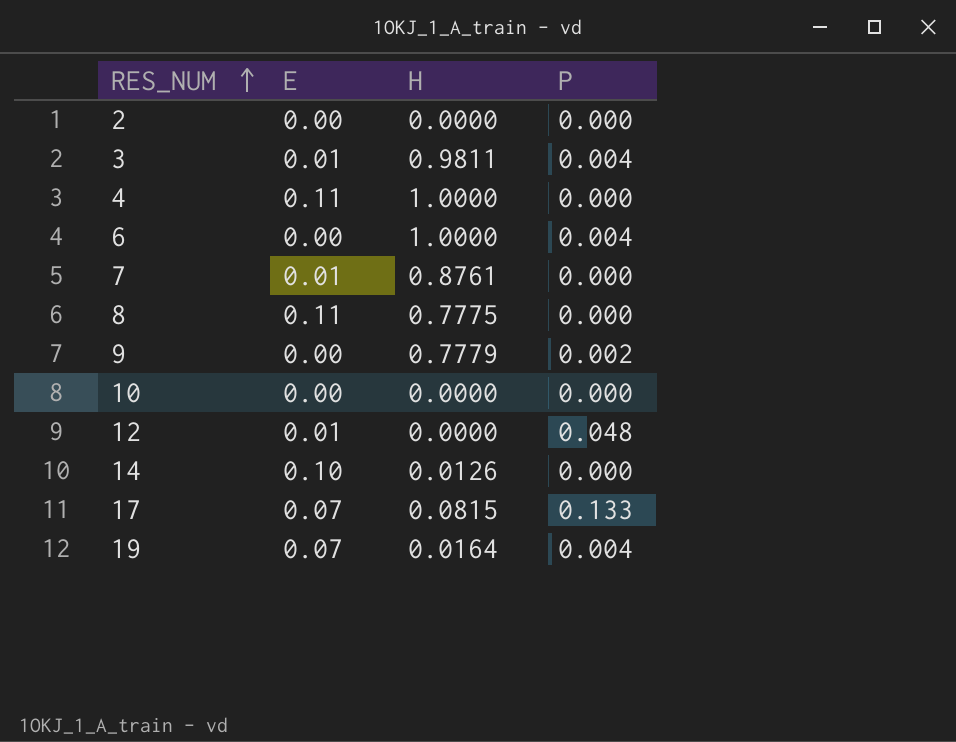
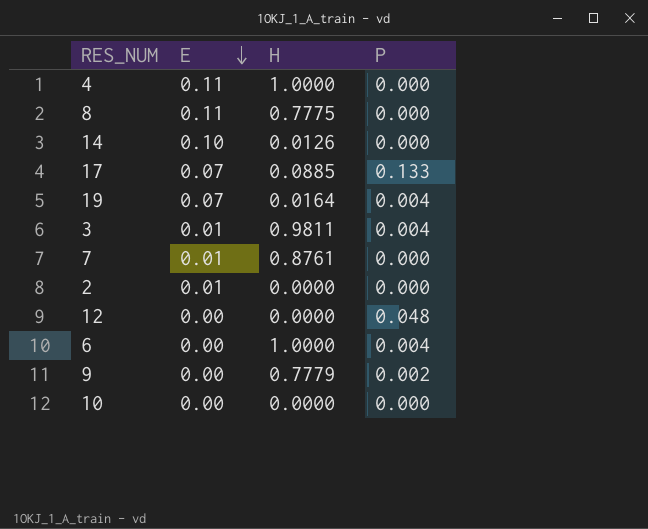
row order: RES_NUM ascending -> E descending
17 | H: 0.0815 -> 0.0885
2 | E: 0.00 -> 0.01
12 | E: 0.01 -> 0.00

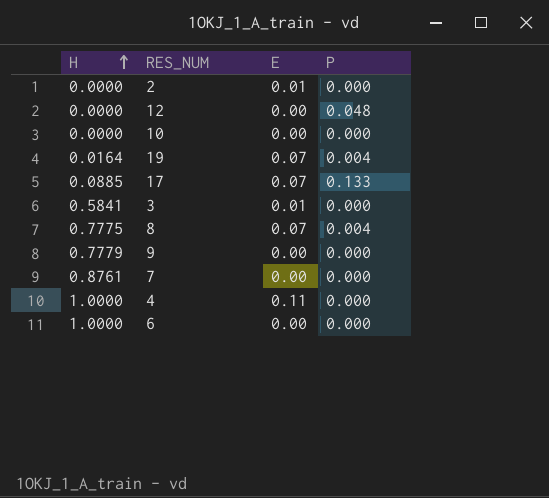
row order: E descending -> H ascending
column H | position: 3 -> 1
row 14: 0.10 | 0.0126 | 0.000 -> none
3 | H: 0.9811 -> 0.5841
3 | P: 0.004 -> 0.000
8 | E: 0.11 -> 0.07
8 | P: 0.000 -> 0.004
9 | P: 0.002 -> 0.000
7 | E: 0.01 -> 0.00
6 | P: 0.004 -> 0.000

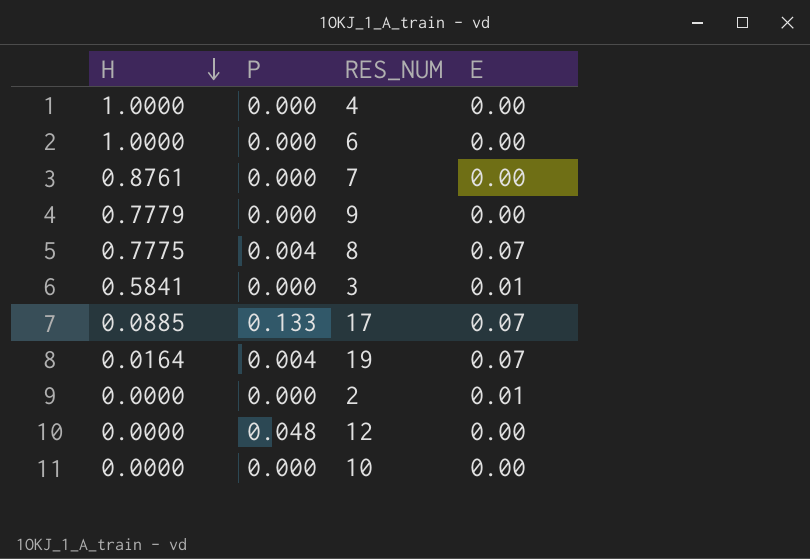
row order: H ascending -> H descending
column P | position: 4 -> 2
4 | E: 0.11 -> 0.00

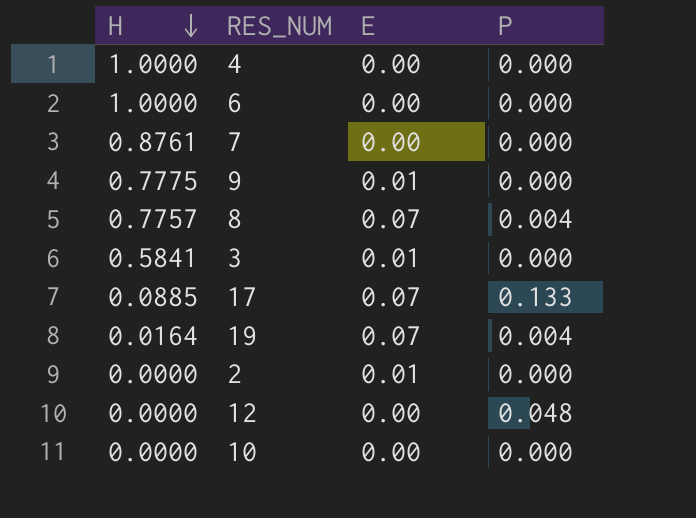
column P | position: 2 -> 4
9 | H: 0.7779 -> 0.7775
9 | E: 0.00 -> 0.01
8 | H: 0.7775 -> 0.7757

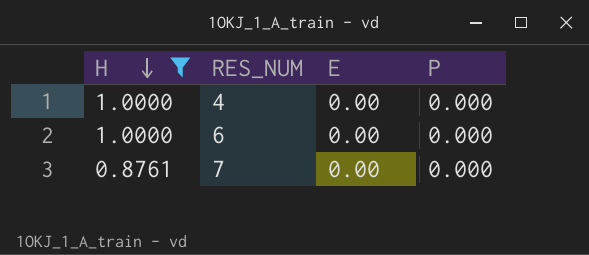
filter: none -> H >= 0.8761

